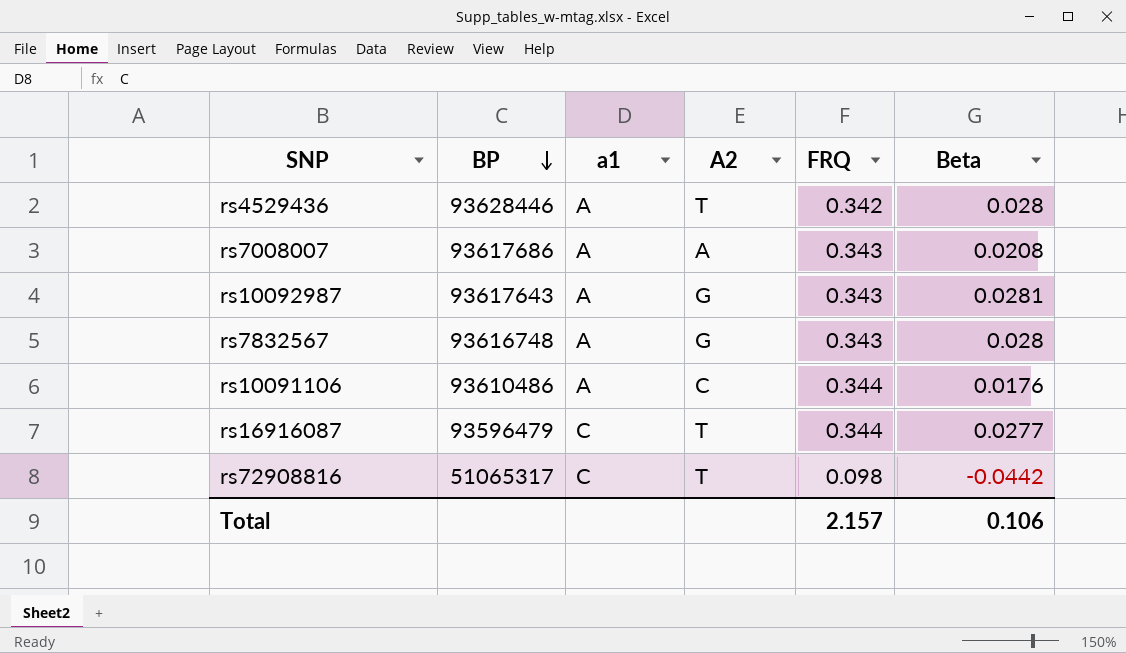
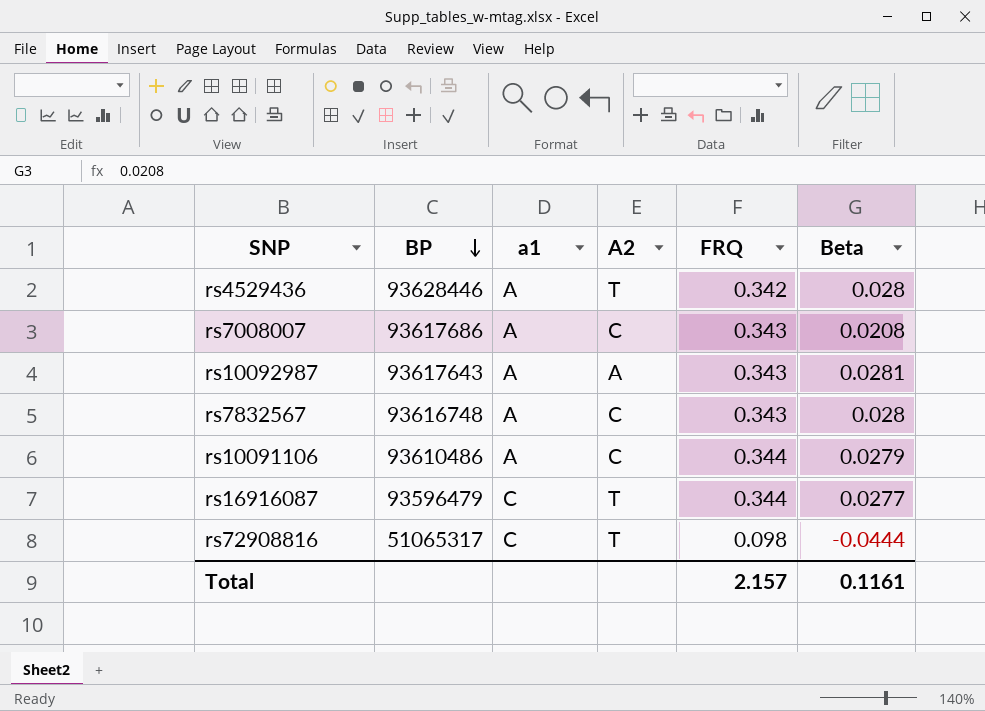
rs7008007 | A2: A -> C
rs10092987 | A2: G -> A
rs7832567 | A2: G -> C
rs10091106 | Beta: 0.0176 -> 0.0279
rs72908816 | Beta: -0.0442 -> -0.0444
Total | Beta: 0.106 -> 0.1161

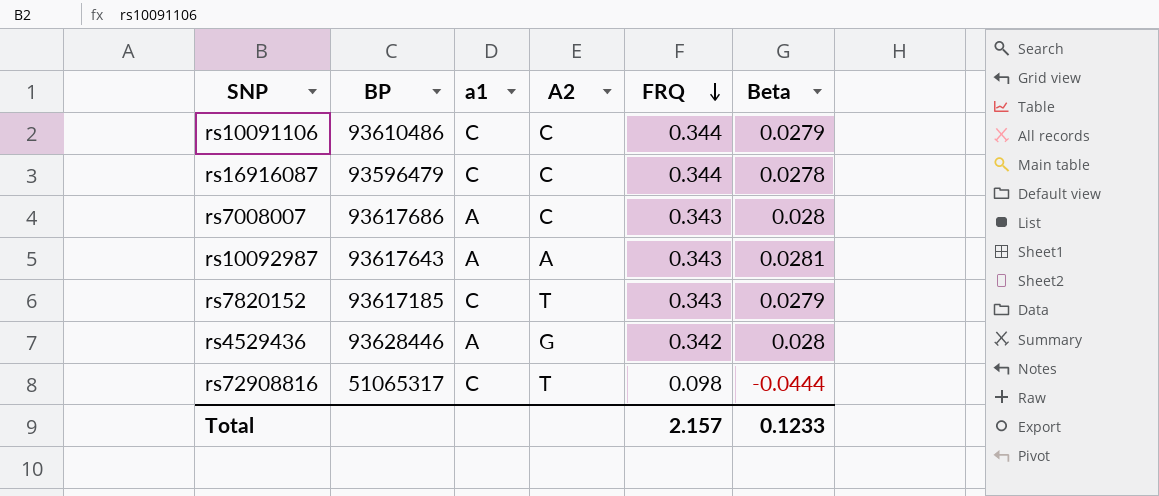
row order: BP descending -> FRQ descending
row rs7832567: 93616748 | A | C | 0.343 | 0.028 -> none
rs10091106 | a1: A -> C
rs16916087 | A2: T -> C
rs16916087 | Beta: 0.0277 -> 0.0278
rs7008007 | Beta: 0.0208 -> 0.028
row rs7820152: none -> 93617185 | C | T | 0.343 | 0.0279
rs4529436 | A2: T -> G
Total | Beta: 0.1161 -> 0.1233

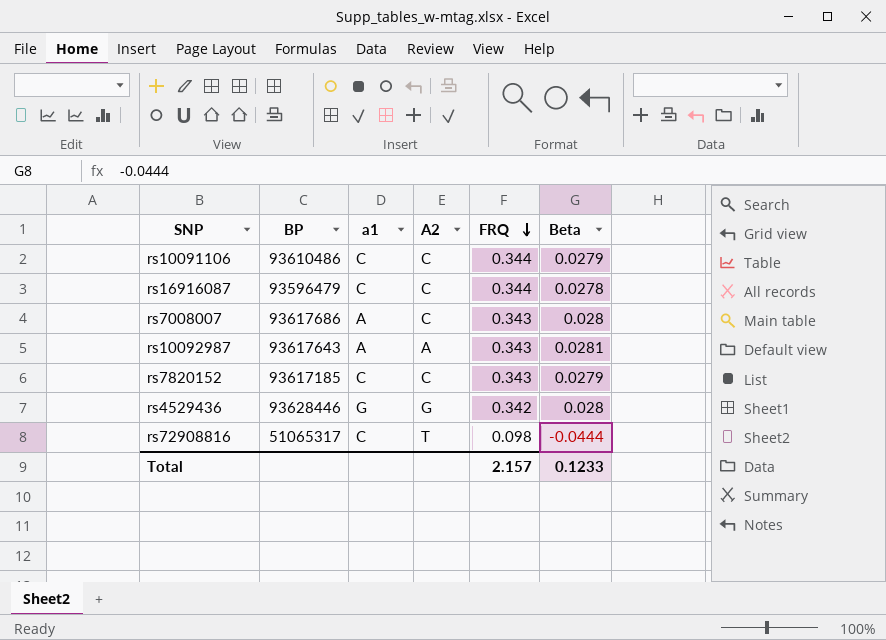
rs7820152 | A2: T -> C
rs4529436 | a1: A -> G

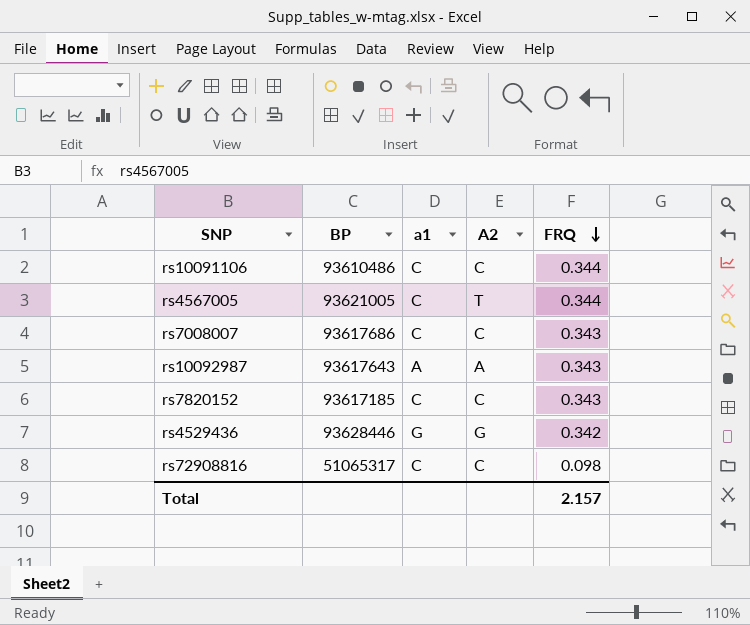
column Beta | position: 6 -> none
row rs16916087: 93596479 | C | C | 0.344 | 0.0278 -> none
row rs4567005: none -> 93621005 | C | T | 0.344
rs7008007 | a1: A -> C
rs72908816 | A2: T -> C

